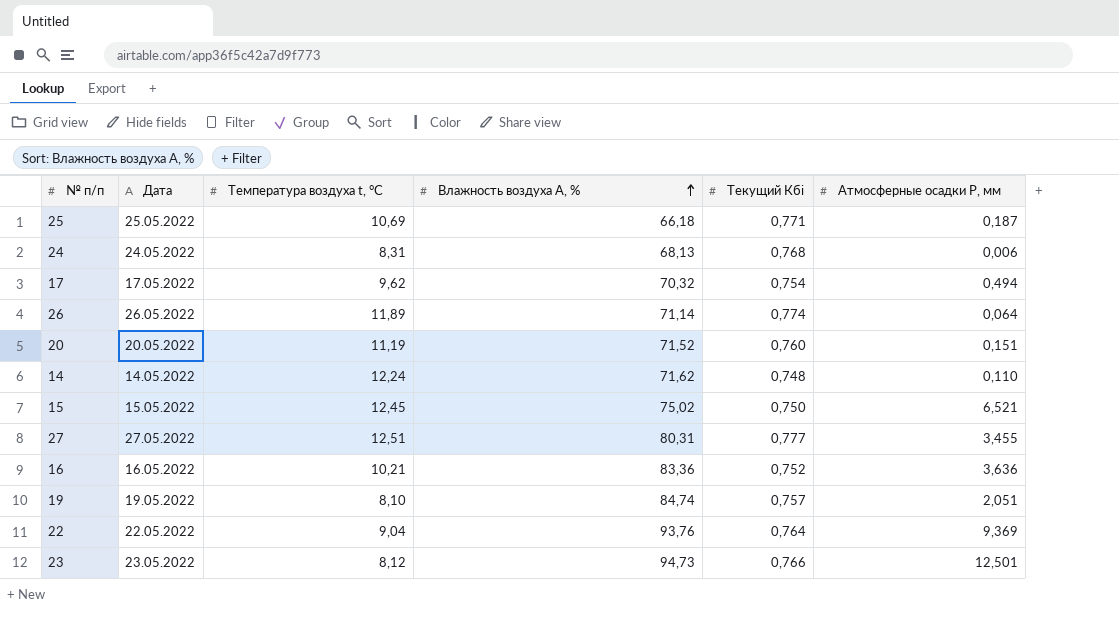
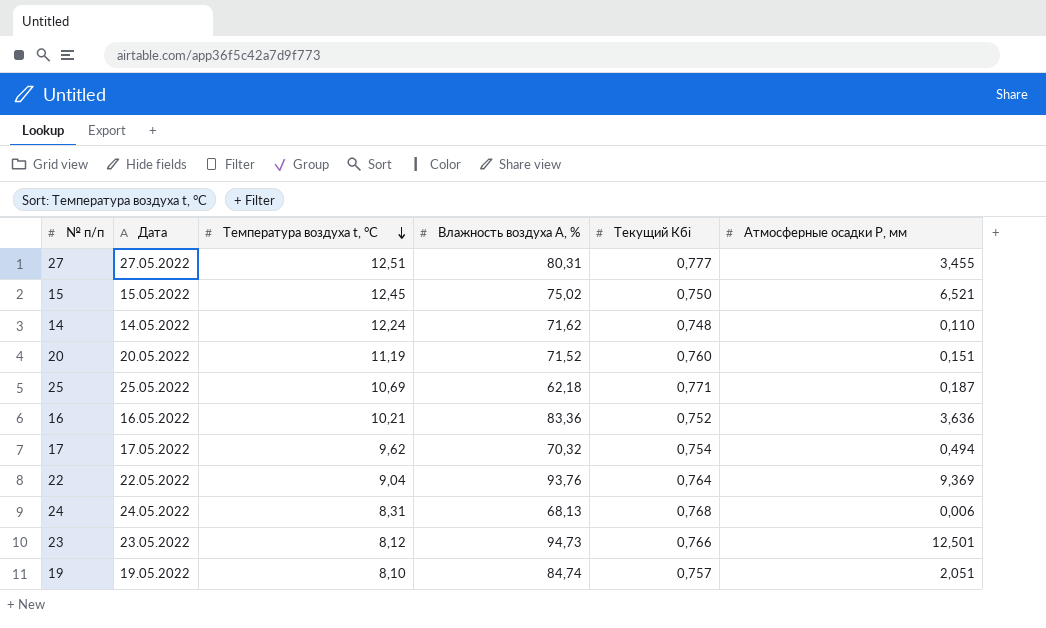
row order: Влажность воздуха А, % ascending -> Температура воздуха t, °С descending
row 26: 26.05.2022 | 11,89 | 71,14 | 0,774 | 0,064 -> none
25 | Влажность воздуха А, %: 66,18 -> 62,18

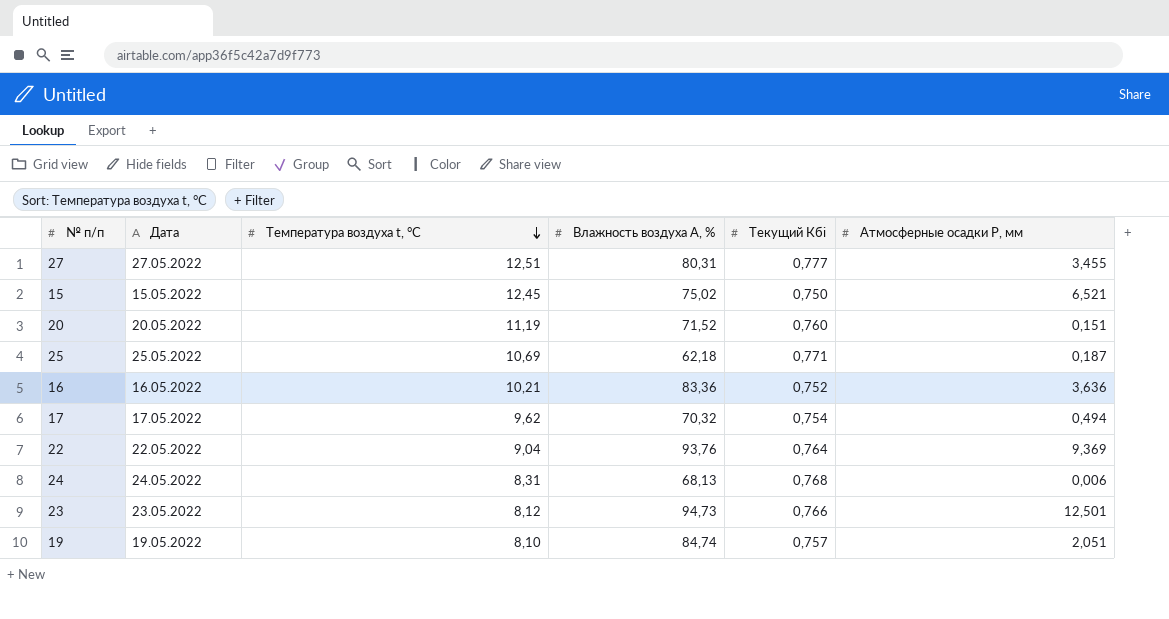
row 14: 14.05.2022 | 12,24 | 71,62 | 0,748 | 0,110 -> none

